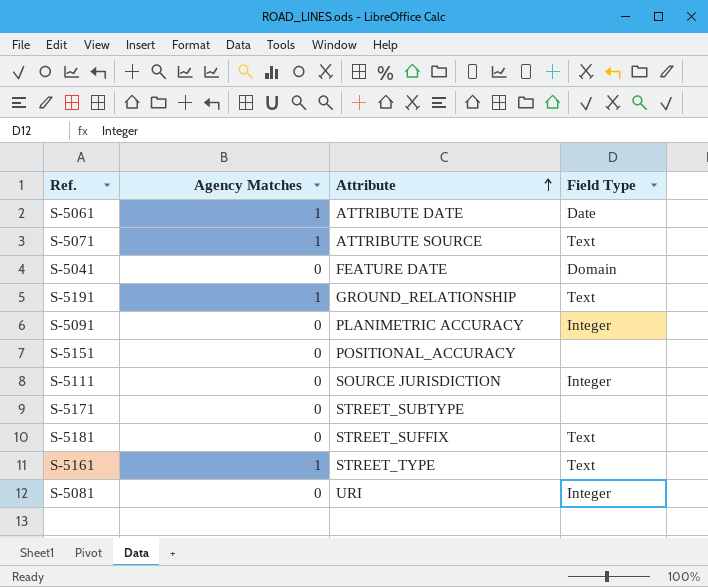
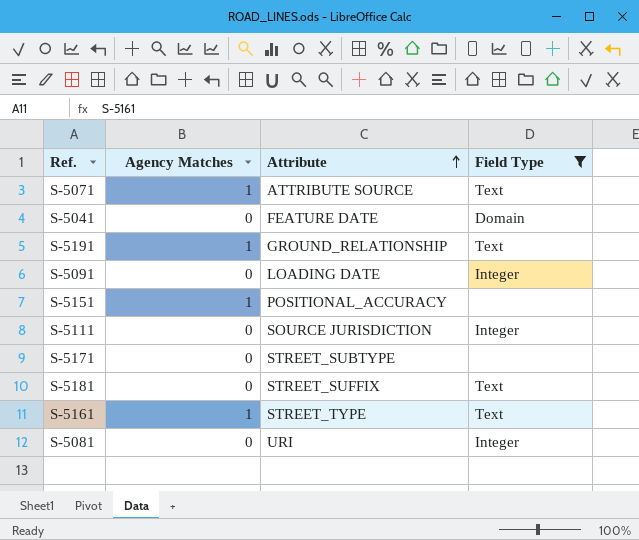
filter: none -> Field Type != Date
S-5091 | Attribute: PLANIMETRIC ACCURACY -> LOADING DATE
S-5151 | Agency Matches: 0 -> 1

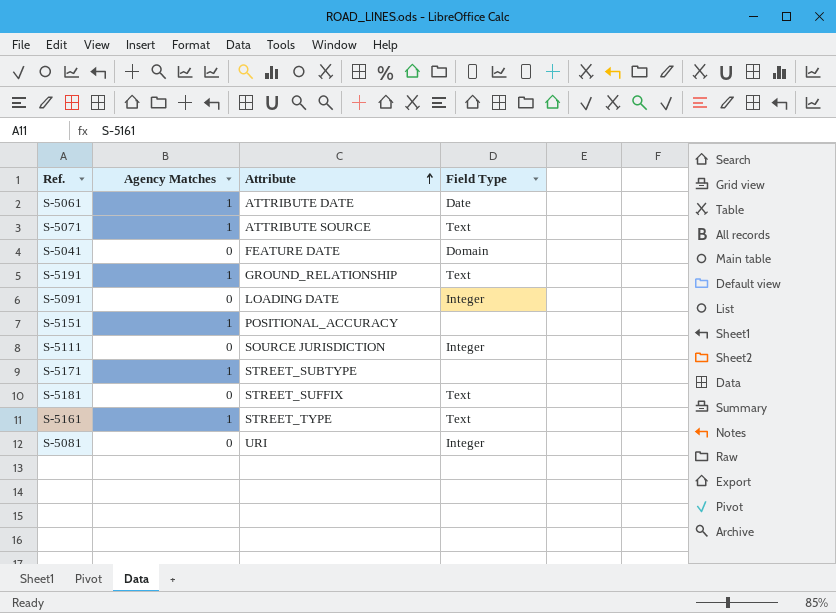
filter: Field Type != Date -> none
S-5171 | Agency Matches: 0 -> 1

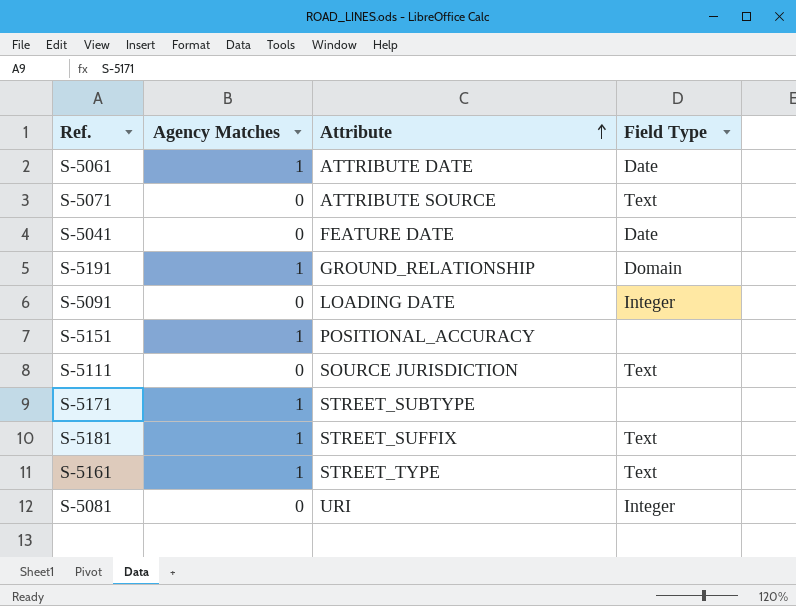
S-5071 | Agency Matches: 1 -> 0
S-5041 | Field Type: Domain -> Date
S-5191 | Field Type: Text -> Domain
S-5111 | Field Type: Integer -> Text
S-5181 | Agency Matches: 0 -> 1

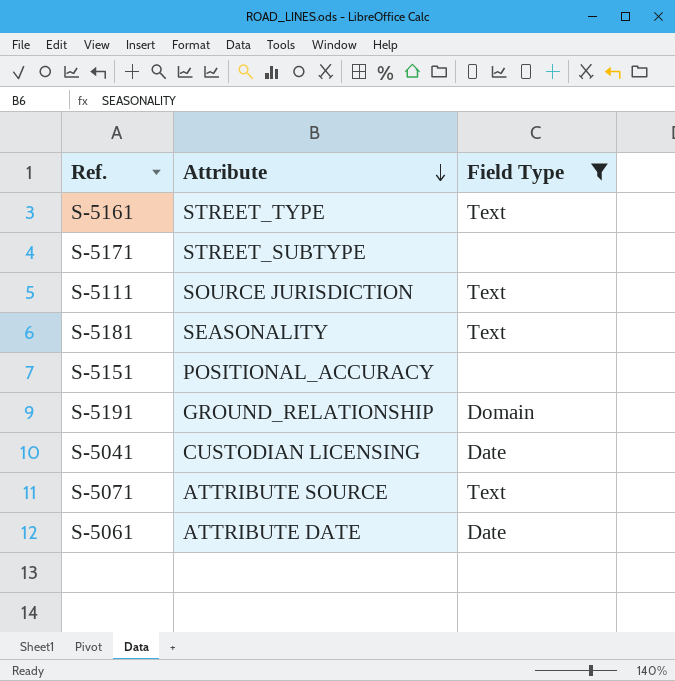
filter: none -> Field Type != Integer
row order: Attribute ascending -> Attribute descending
column Agency Matches | position: 2 -> none
S-5181 | Attribute: STREET_SUFFIX -> SEASONALITY
S-5041 | Attribute: FEATURE DATE -> CUSTODIAN LICENSING

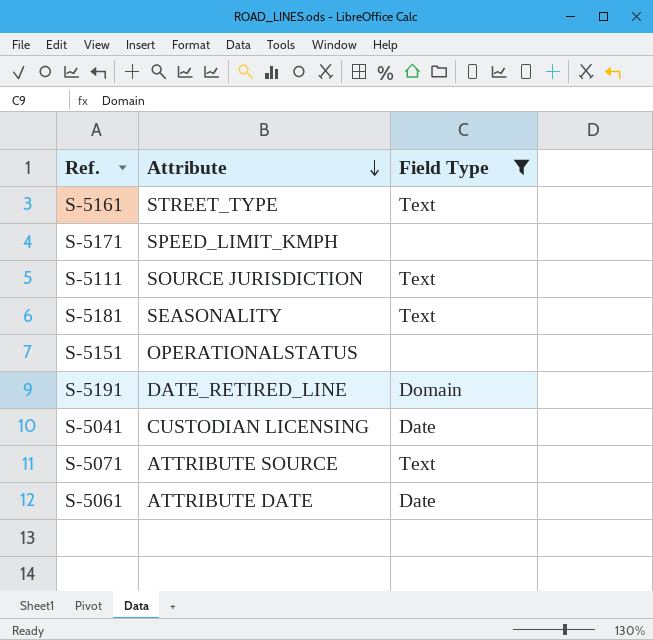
S-5171 | Attribute: STREET_SUBTYPE -> SPEED_LIMIT_KMPH
S-5151 | Attribute: POSITIONAL_ACCURACY -> OPERATIONALSTATUS
S-5191 | Attribute: GROUND_RELATIONSHIP -> DATE_RETIRED_LINE

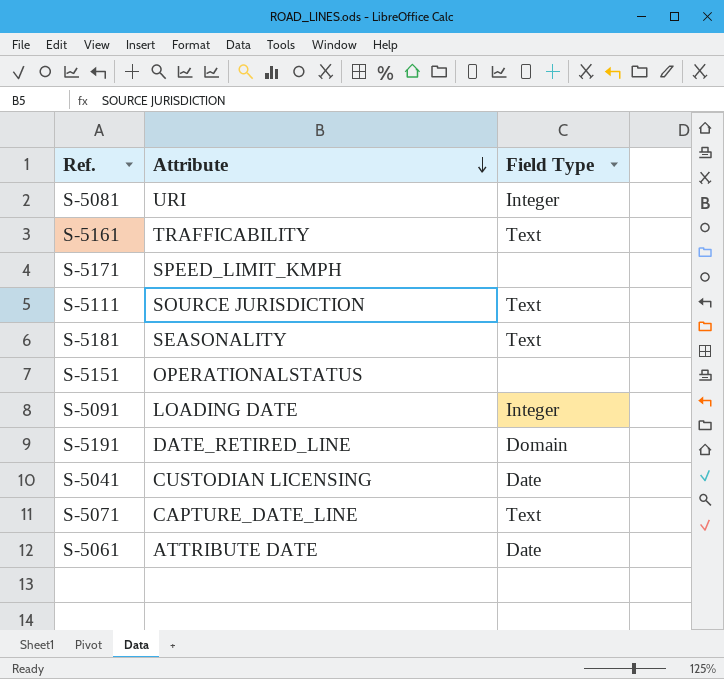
filter: Field Type != Integer -> none
S-5161 | Attribute: STREET_TYPE -> TRAFFICABILITY
S-5071 | Attribute: ATTRIBUTE SOURCE -> CAPTURE_DATE_LINE

